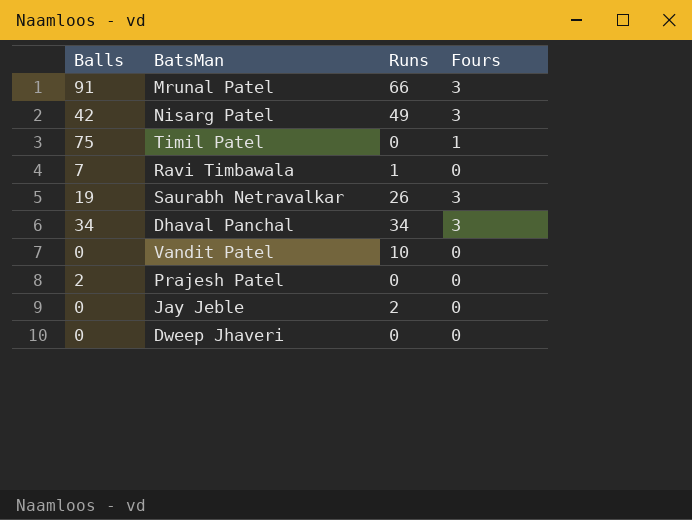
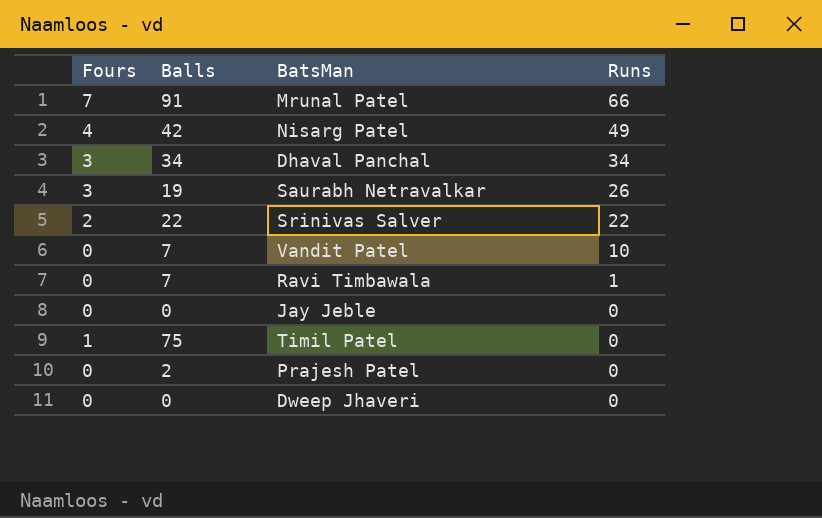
row order: none -> Runs descending
column Fours | position: 4 -> 1
Mrunal Patel | Fours: 3 -> 7
Nisarg Patel | Fours: 3 -> 4
row Srinivas Salver: none -> 2 | 22 | 22
Vandit Patel | Balls: 0 -> 7
Jay Jeble | Runs: 2 -> 0

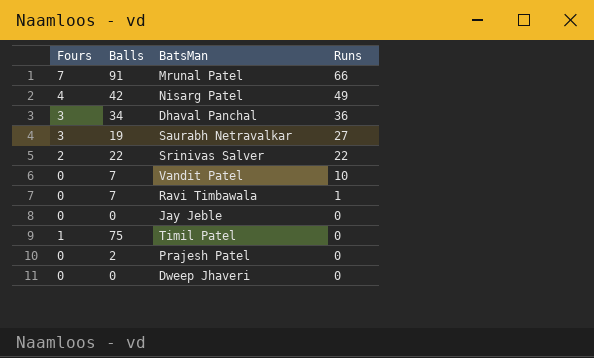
Dhaval Panchal | Runs: 34 -> 36
Saurabh Netravalkar | Runs: 26 -> 27

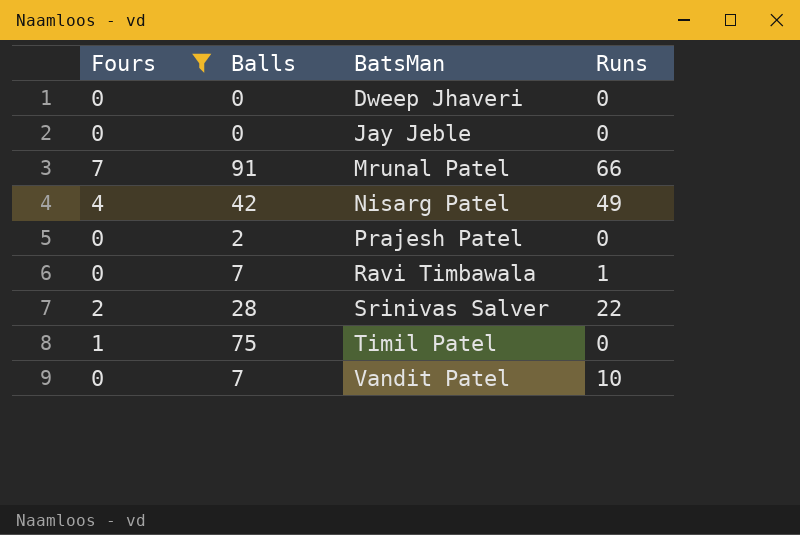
filter: none -> Fours != 3
row order: Runs descending -> BatsMan ascending
Srinivas Salver | Balls: 22 -> 28

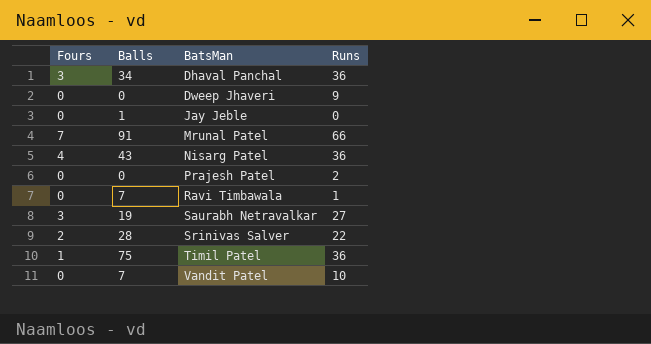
filter: Fours != 3 -> none
Dweep Jhaveri | Runs: 0 -> 9
Jay Jeble | Balls: 0 -> 1
Nisarg Patel | Balls: 42 -> 43
Nisarg Patel | Runs: 49 -> 36
Prajesh Patel | Balls: 2 -> 0
Prajesh Patel | Runs: 0 -> 2
Timil Patel | Runs: 0 -> 36

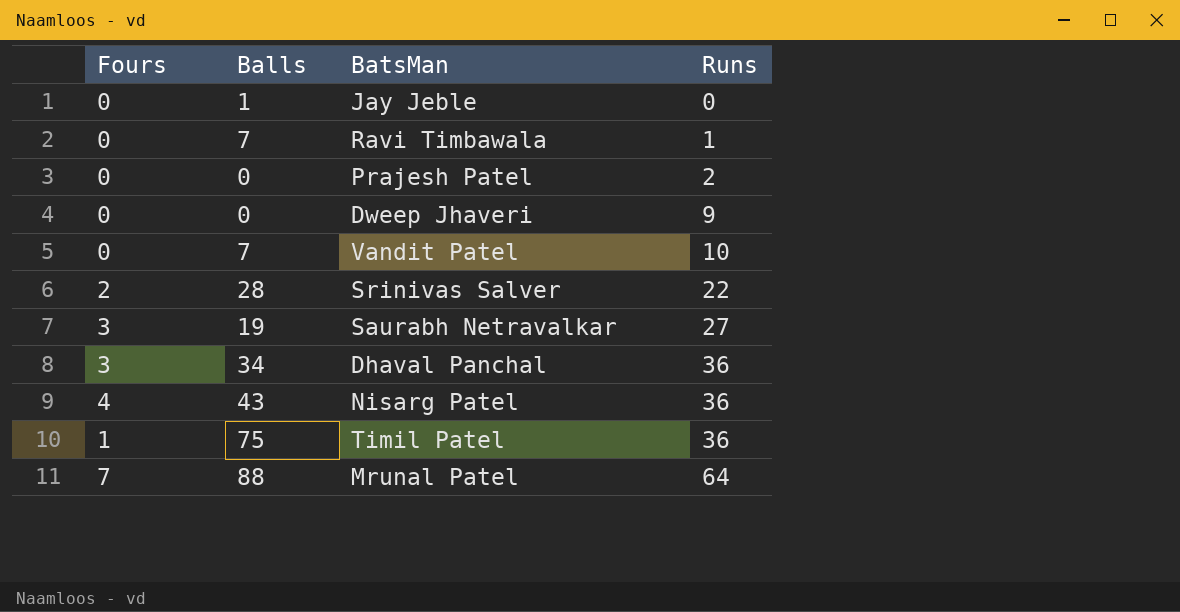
row order: BatsMan ascending -> Runs ascending
Mrunal Patel | Balls: 91 -> 88
Mrunal Patel | Runs: 66 -> 64

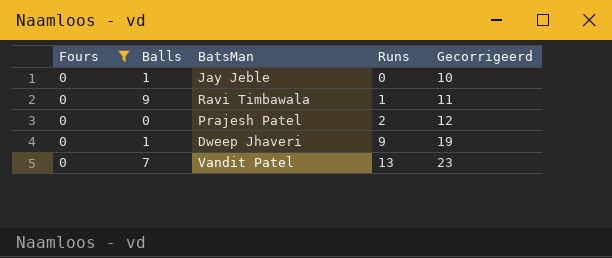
filter: none -> Fours = 0
column Gecorrigeerd | formula: none -> [Runs] + 10
Ravi Timbawala | Balls: 7 -> 9
Dweep Jhaveri | Balls: 0 -> 1
Vandit Patel | Runs: 10 -> 13

